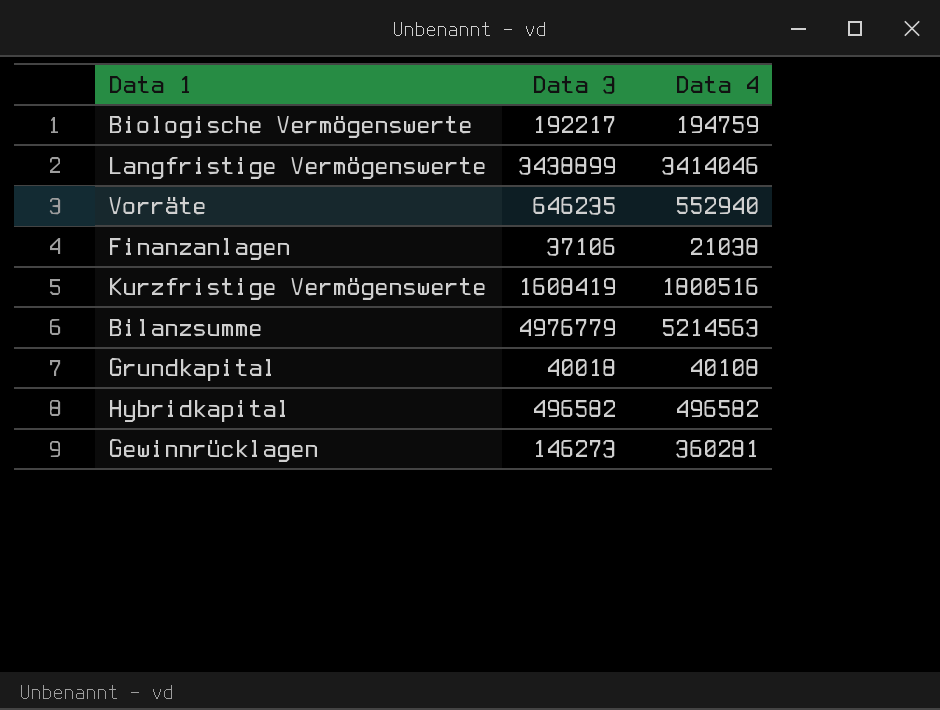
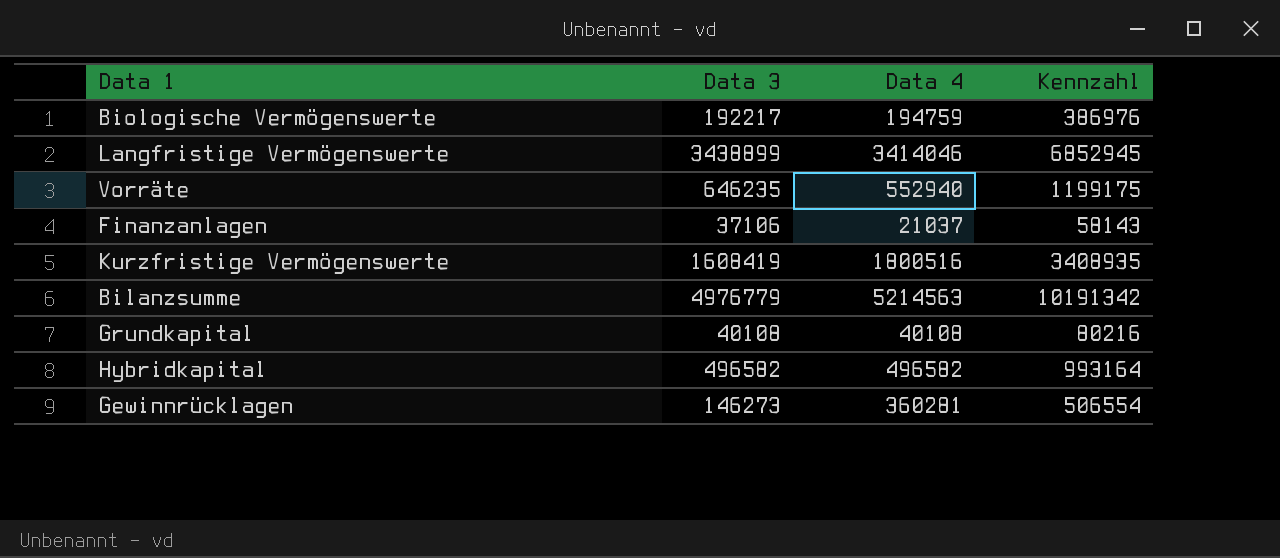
column Kennzahl | formula: none -> [Data 3] + [Data 4]
Finanzanlagen | Data 4: 21038 -> 21037
Grundkapital | Data 3: 40018 -> 40108

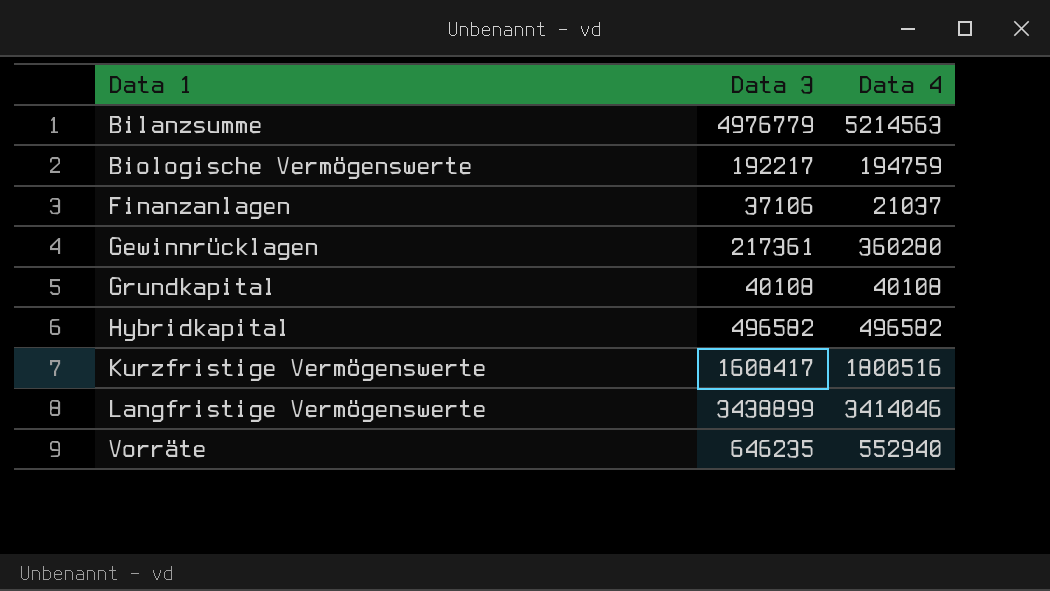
row order: none -> Data 1 ascending
column Kennzahl | formula: [Data 3] + [Data 4] -> none
Gewinnrücklagen | Data 3: 146273 -> 217361
Gewinnrücklagen | Data 4: 360281 -> 360280
Kurzfristige Vermögenswerte | Data 3: 1608419 -> 1608417

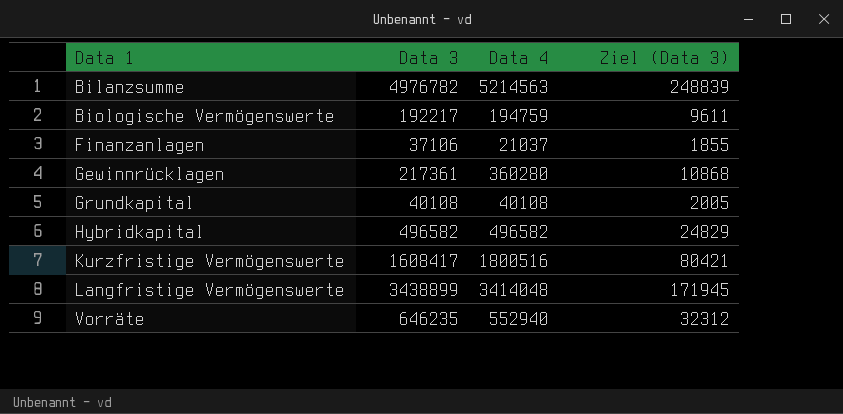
column Ziel (Data 3) | formula: none -> [Data 3] * 0,05
Bilanzsumme | Data 3: 4976779 -> 4976782
Langfristige Vermögenswerte | Data 4: 3414046 -> 3414048

